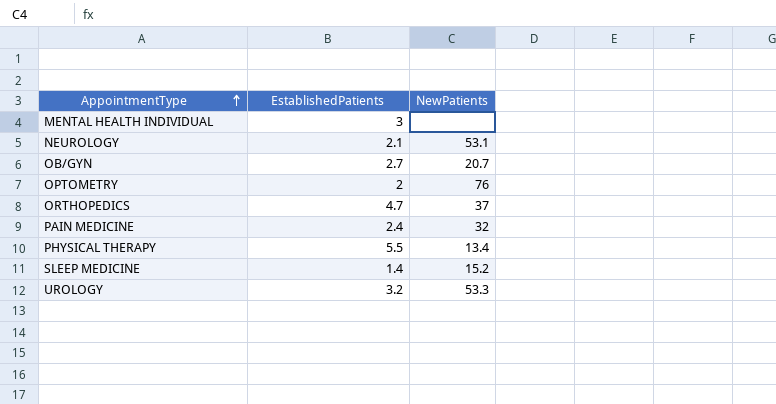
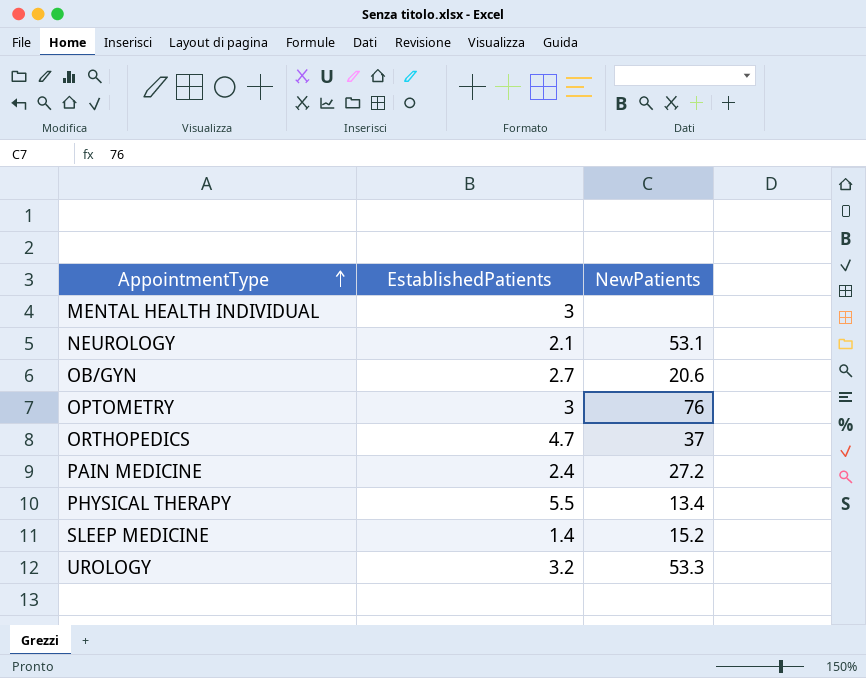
OB/GYN | NewPatients: 20.7 -> 20.6
OPTOMETRY | EstablishedPatients: 2 -> 3
PAIN MEDICINE | NewPatients: 32 -> 27.2

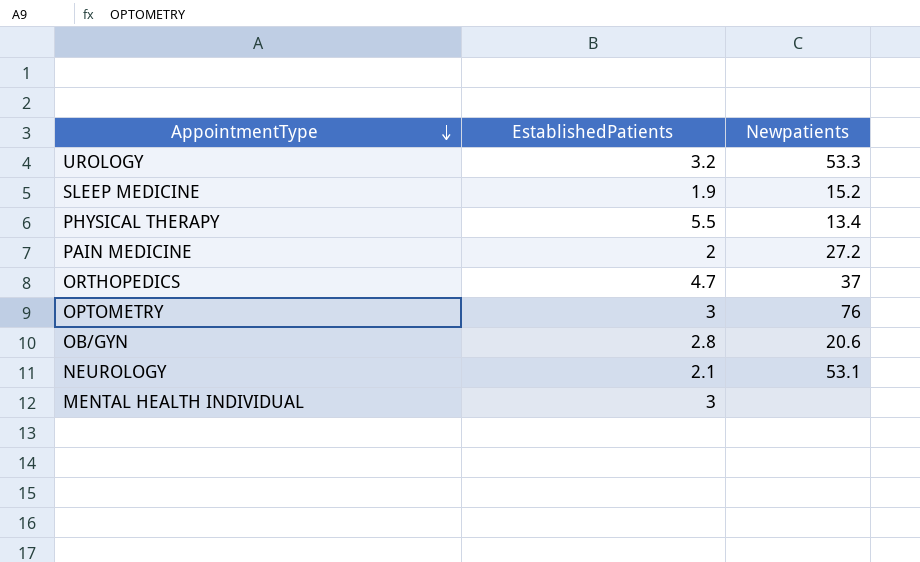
row order: AppointmentType ascending -> AppointmentType descending
column name: NewPatients -> Newpatients
SLEEP MEDICINE | EstablishedPatients: 1.4 -> 1.9
PAIN MEDICINE | EstablishedPatients: 2.4 -> 2
OB/GYN | EstablishedPatients: 2.7 -> 2.8

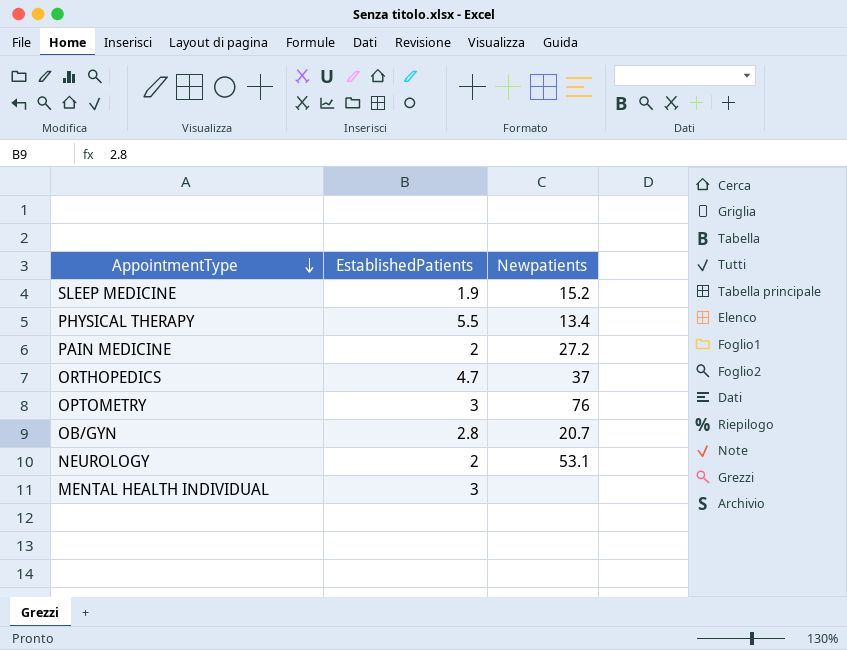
row UROLOGY: 3.2 | 53.3 -> none
OB/GYN | Newpatients: 20.6 -> 20.7
NEUROLOGY | EstablishedPatients: 2.1 -> 2

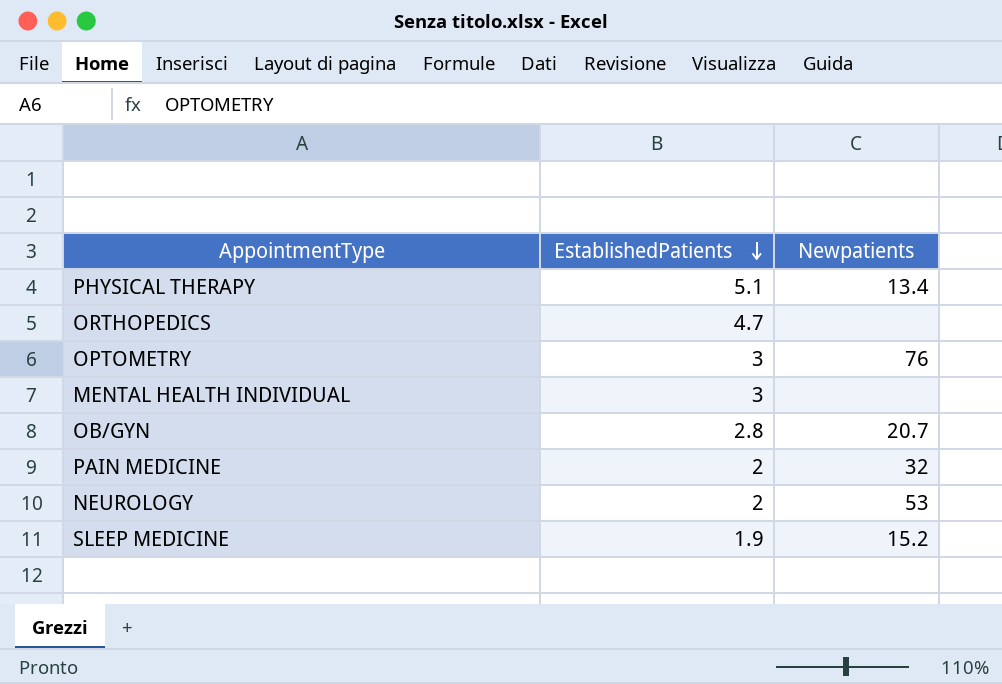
row order: AppointmentType descending -> EstablishedPatients descending
PHYSICAL THERAPY | EstablishedPatients: 5.5 -> 5.1
ORTHOPEDICS | Newpatients: 37 -> none
PAIN MEDICINE | Newpatients: 27.2 -> 32
NEUROLOGY | Newpatients: 53.1 -> 53

